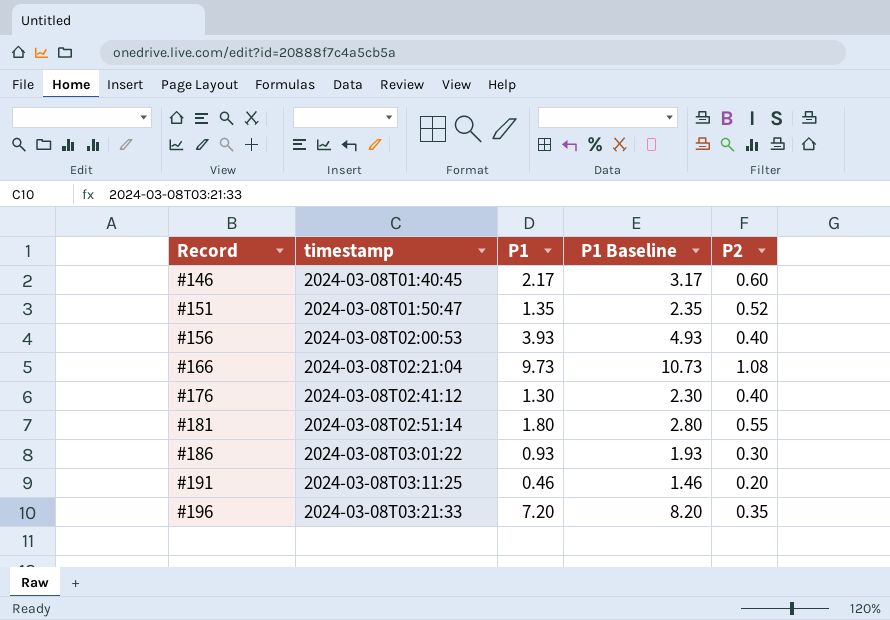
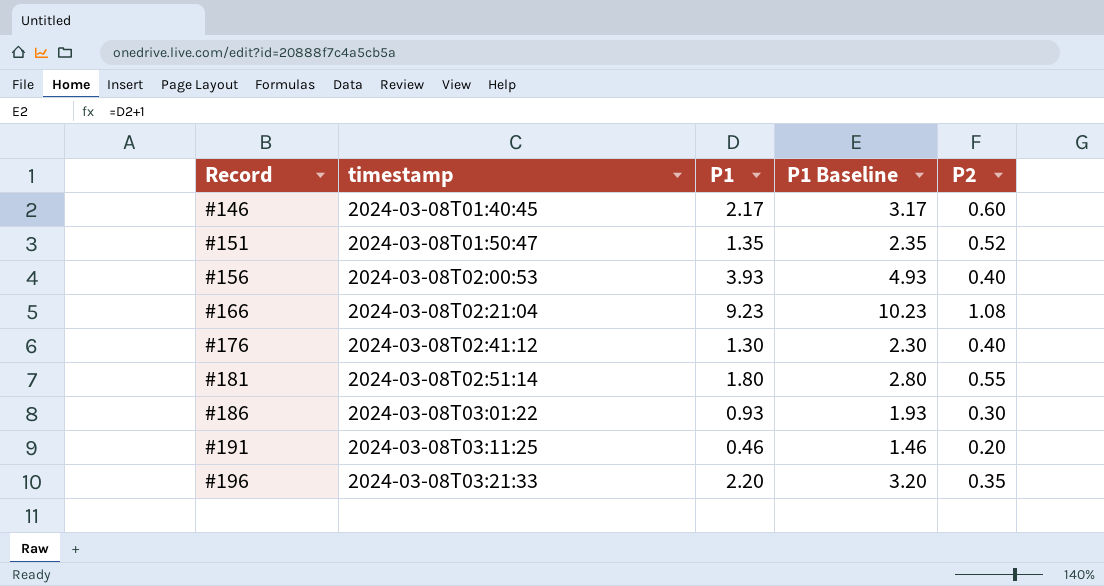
#166 | P1: 9.73 -> 9.23
#166 | P1 Baseline: 10.73 -> 10.23
#196 | P1: 7.20 -> 2.20
#196 | P1 Baseline: 8.20 -> 3.20

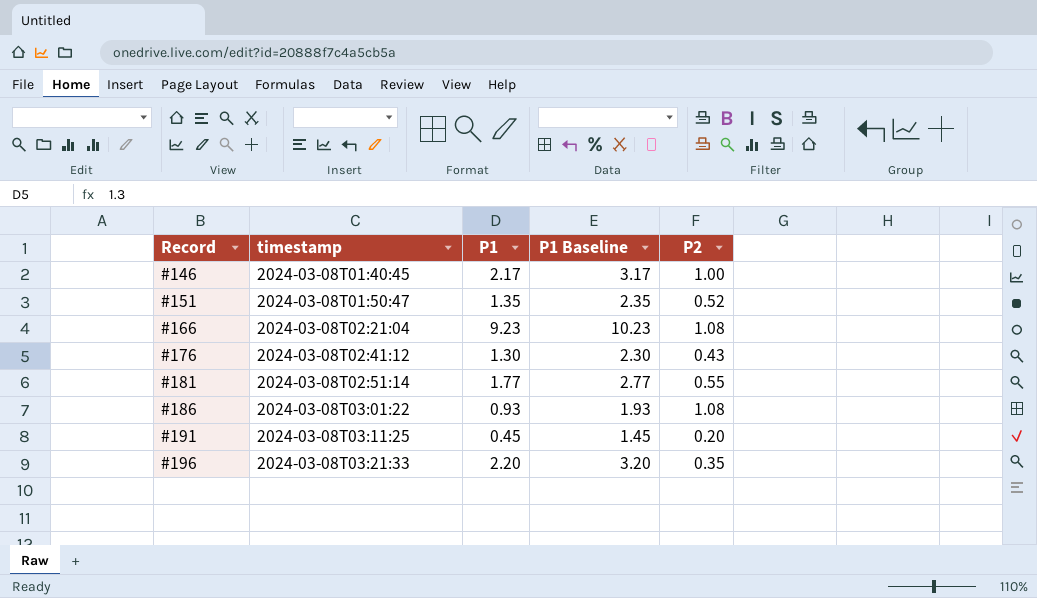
row #156: 2024-03-08T02:00:53 | 3.93 | 4.93 | 0.40 -> none
#146 | P2: 0.60 -> 1.00
#176 | P2: 0.40 -> 0.43
#181 | P1: 1.80 -> 1.77
#181 | P1 Baseline: 2.80 -> 2.77
#186 | P2: 0.30 -> 1.08
#191 | P1: 0.46 -> 0.45
#191 | P1 Baseline: 1.46 -> 1.45

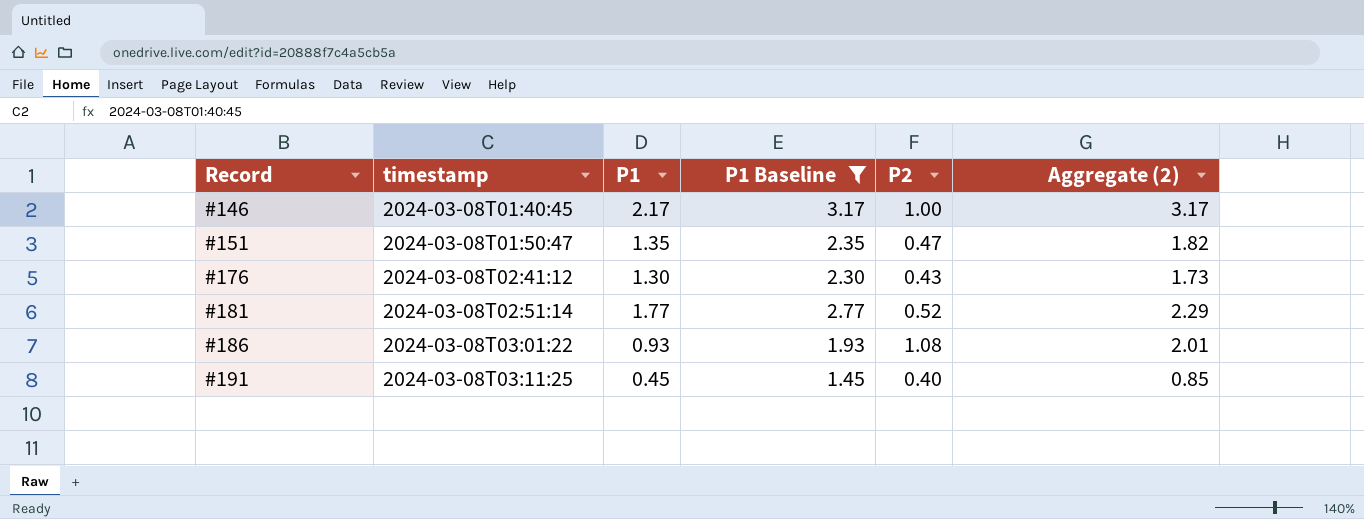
filter: none -> P1 Baseline <= 3.17
column Aggregate (2) | formula: none -> [P1] + [P2]
#151 | P2: 0.52 -> 0.47
#181 | P2: 0.55 -> 0.52
#191 | P2: 0.20 -> 0.40

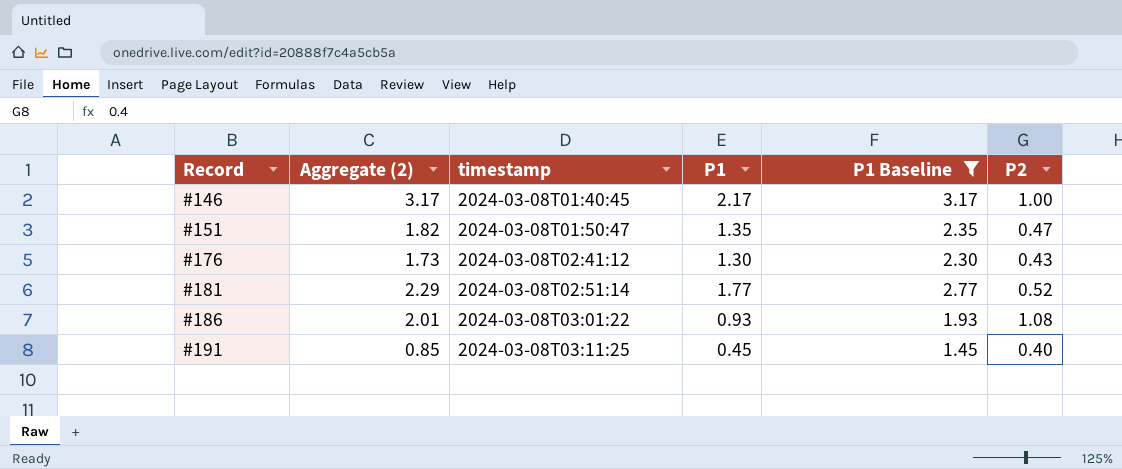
column Aggregate (2) | position: 6 -> 2

